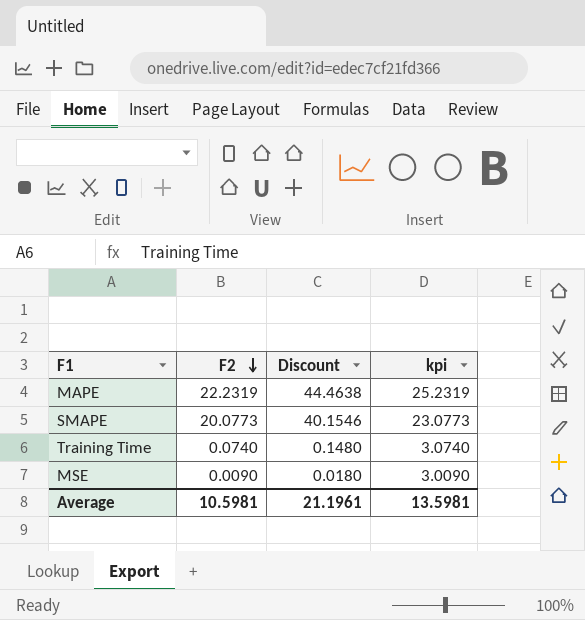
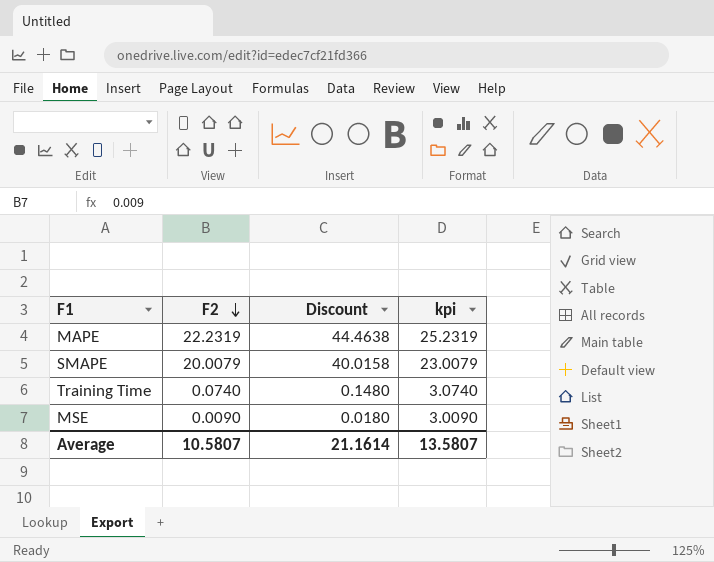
SMAPE | F2: 20.0773 -> 20.0079
SMAPE | Discount: 40.1546 -> 40.0158
SMAPE | kpi: 23.0773 -> 23.0079
Average | F2: 10.5981 -> 10.5807
Average | Discount: 21.1961 -> 21.1614
Average | kpi: 13.5981 -> 13.5807

